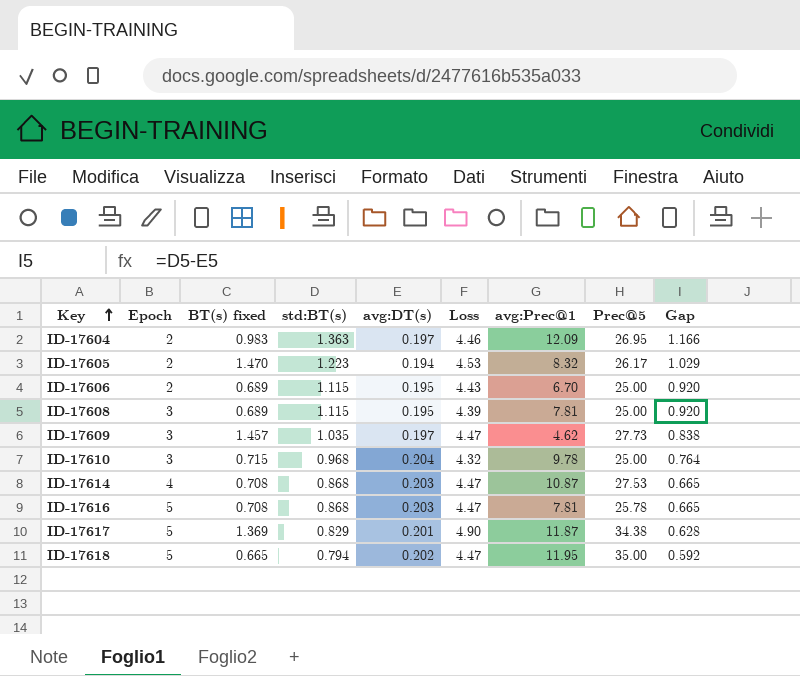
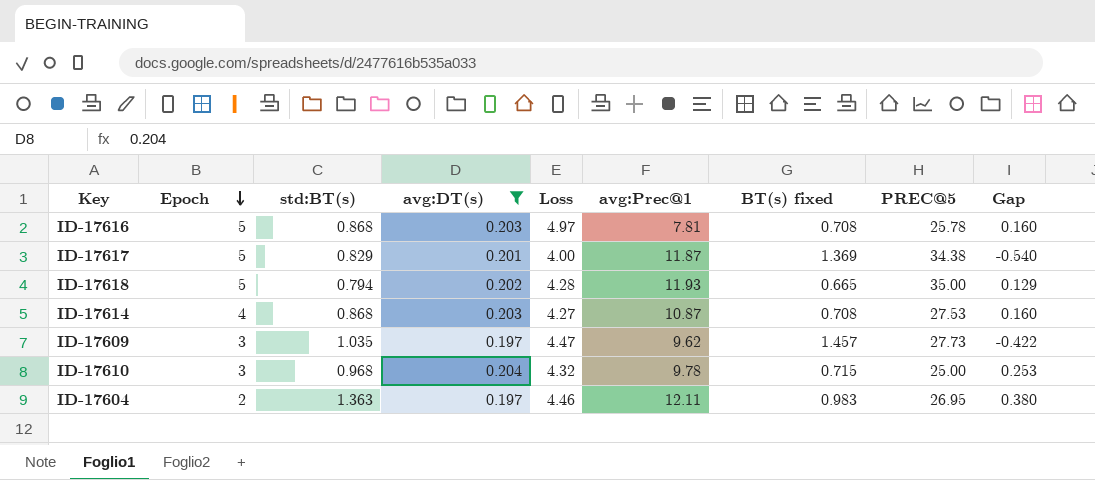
filter: none -> avg:DT(s) >= 0.197
row order: Key ascending -> Epoch descending
column BT(s) fixed | position: 3 -> 7
column name: Prec@5 -> PREC@5
column Gap | formula: [std:BT(s)] - [avg:DT(s)] -> [std:BT(s)] - [BT(s) fixed]
ID-17616 | Loss: 4.47 -> 4.97
ID-17617 | Loss: 4.90 -> 4.00
ID-17618 | Loss: 4.47 -> 4.28
ID-17618 | avg:Prec@1: 11.95 -> 11.93
ID-17614 | Loss: 4.47 -> 4.27
ID-17609 | avg:Prec@1: 4.62 -> 9.62
ID-17604 | avg:Prec@1: 12.09 -> 12.11

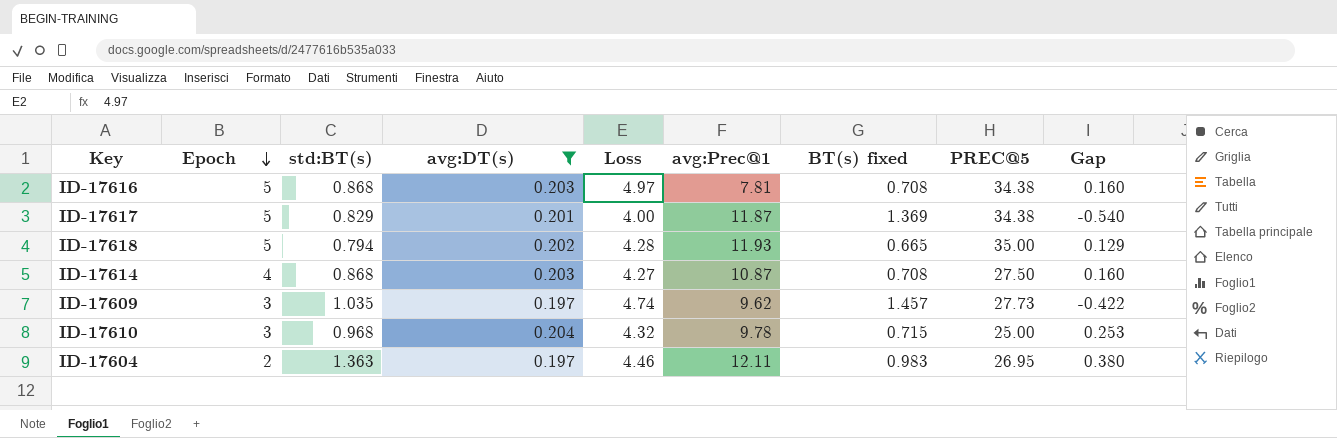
ID-17616 | PREC@5: 25.78 -> 34.38
ID-17614 | PREC@5: 27.53 -> 27.50
ID-17609 | Loss: 4.47 -> 4.74

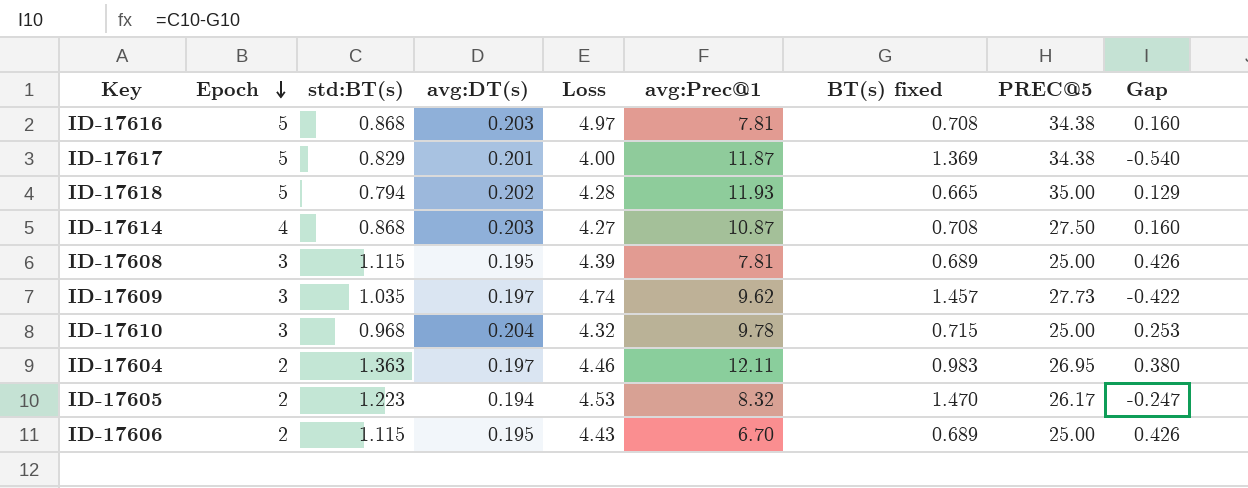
filter: avg:DT(s) >= 0.197 -> none

